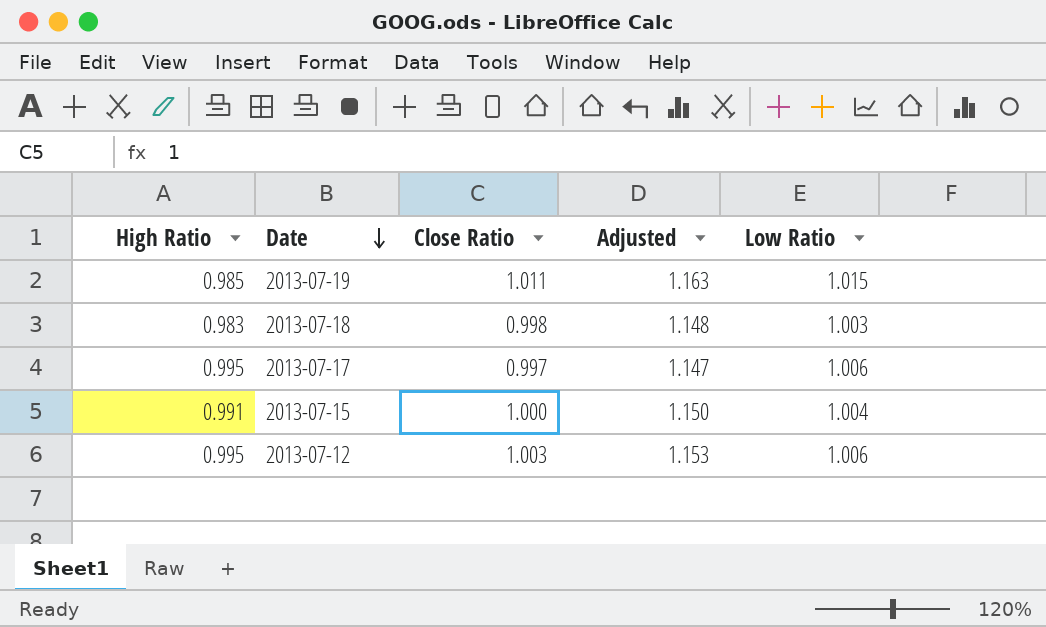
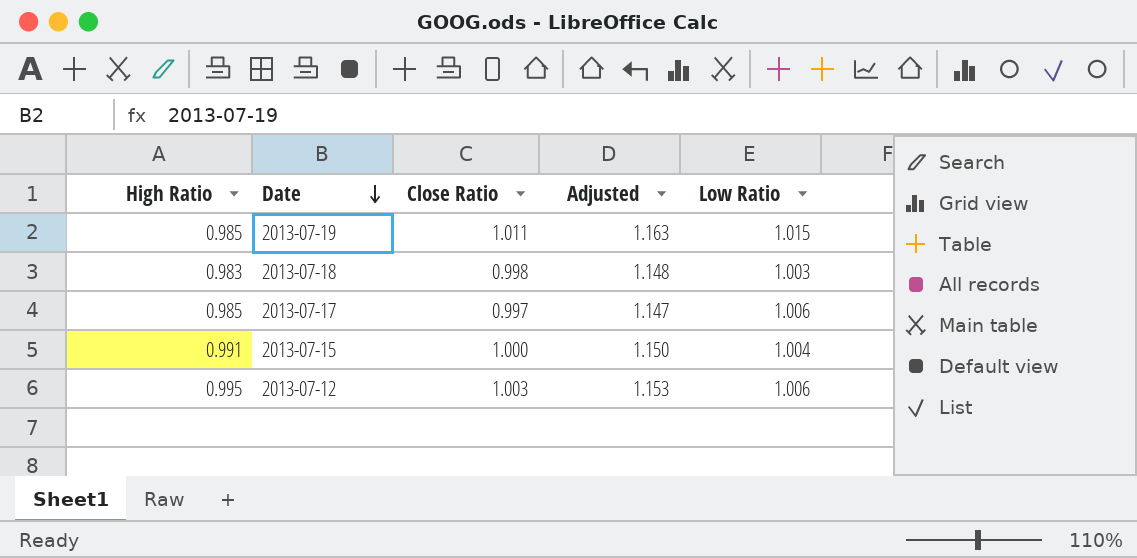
2013-07-17 | High Ratio: 0.995 -> 0.985

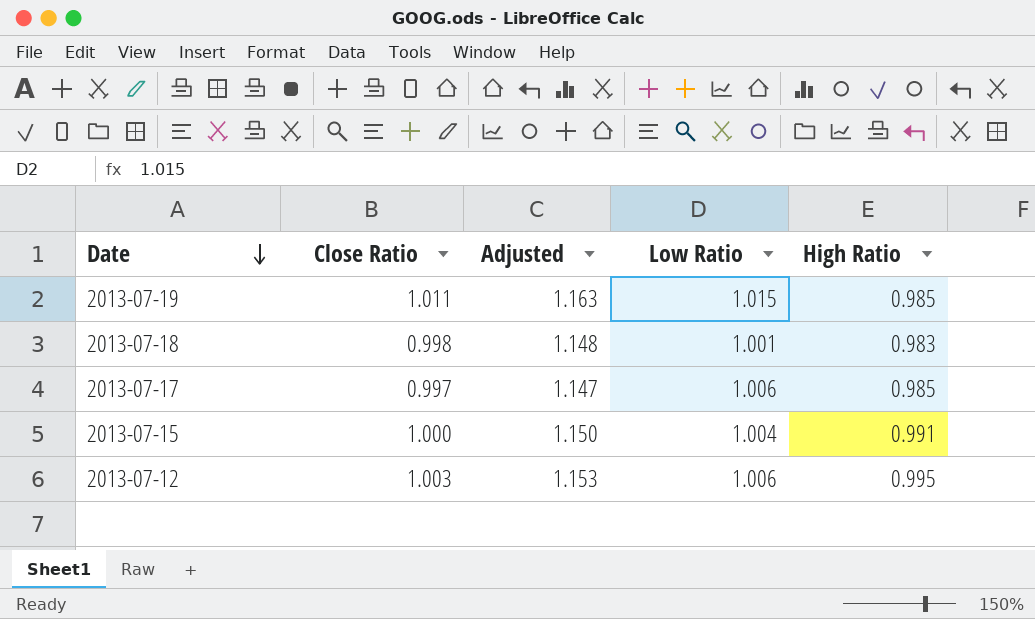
column High Ratio | position: 1 -> 5
2013-07-18 | Low Ratio: 1.003 -> 1.001

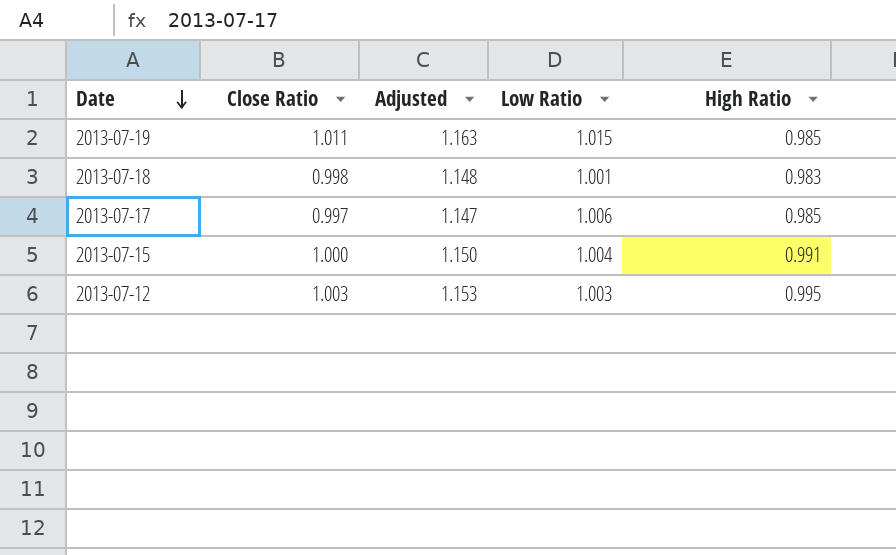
2013-07-12 | Low Ratio: 1.006 -> 1.003

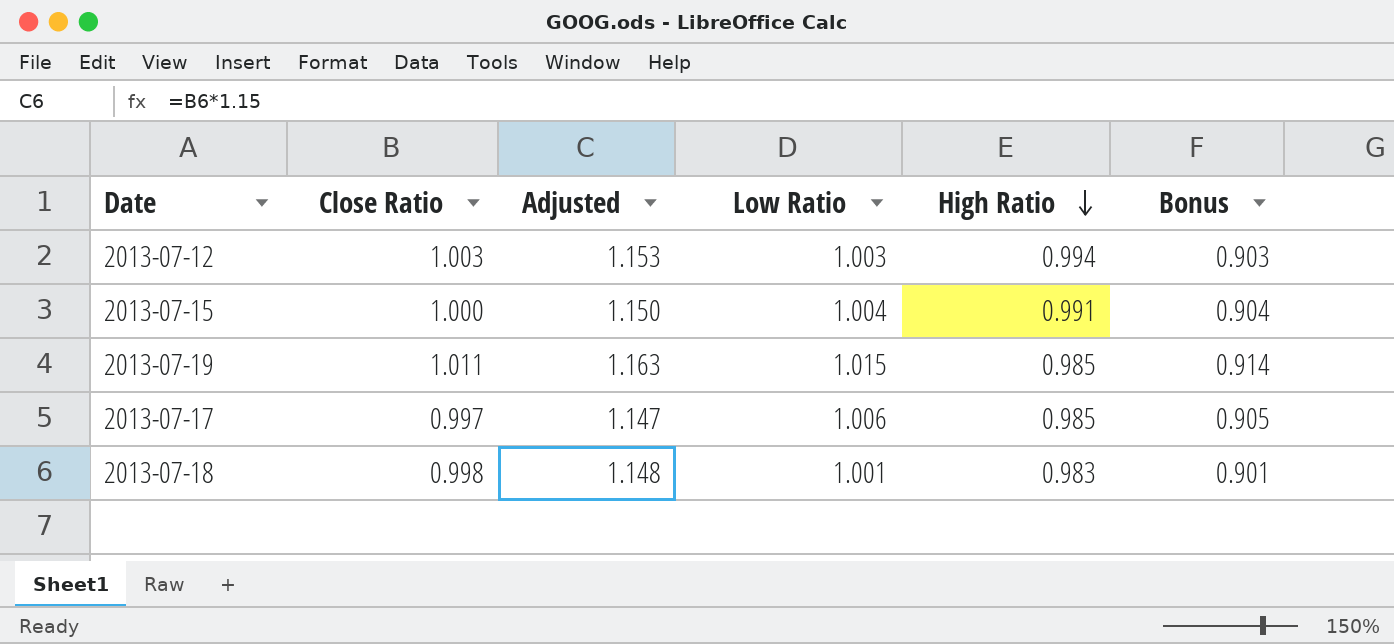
row order: Date descending -> High Ratio descending
column Bonus | formula: none -> [Low Ratio] * 0.9
2013-07-12 | High Ratio: 0.995 -> 0.994

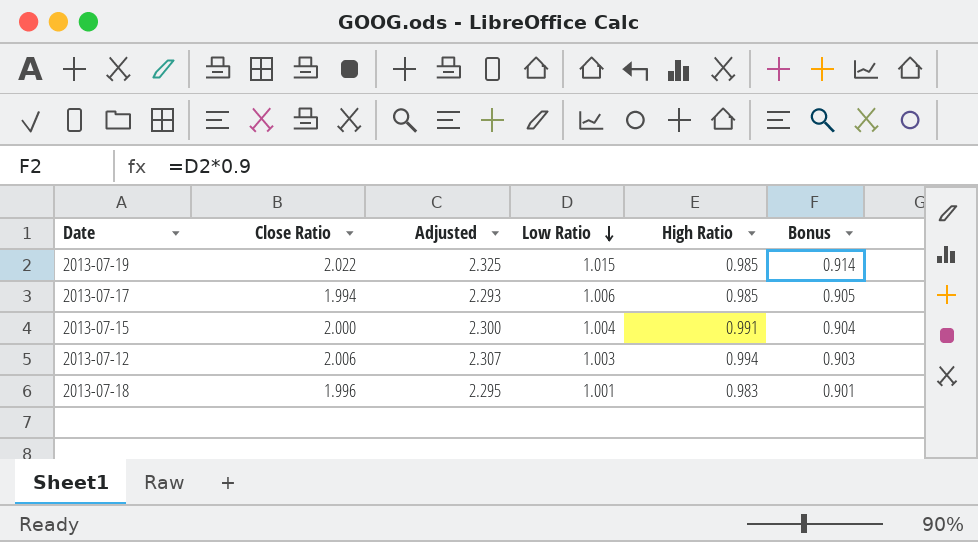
row order: High Ratio descending -> Low Ratio descending
2013-07-19 | Close Ratio: 1.011 -> 2.022
2013-07-19 | Adjusted: 1.163 -> 2.325
2013-07-17 | Close Ratio: 0.997 -> 1.994
2013-07-17 | Adjusted: 1.147 -> 2.293
2013-07-15 | Close Ratio: 1.000 -> 2.000
2013-07-15 | Adjusted: 1.150 -> 2.300
2013-07-12 | Close Ratio: 1.003 -> 2.006
2013-07-12 | Adjusted: 1.153 -> 2.307
2013-07-18 | Close Ratio: 0.998 -> 1.996
2013-07-18 | Adjusted: 1.148 -> 2.295

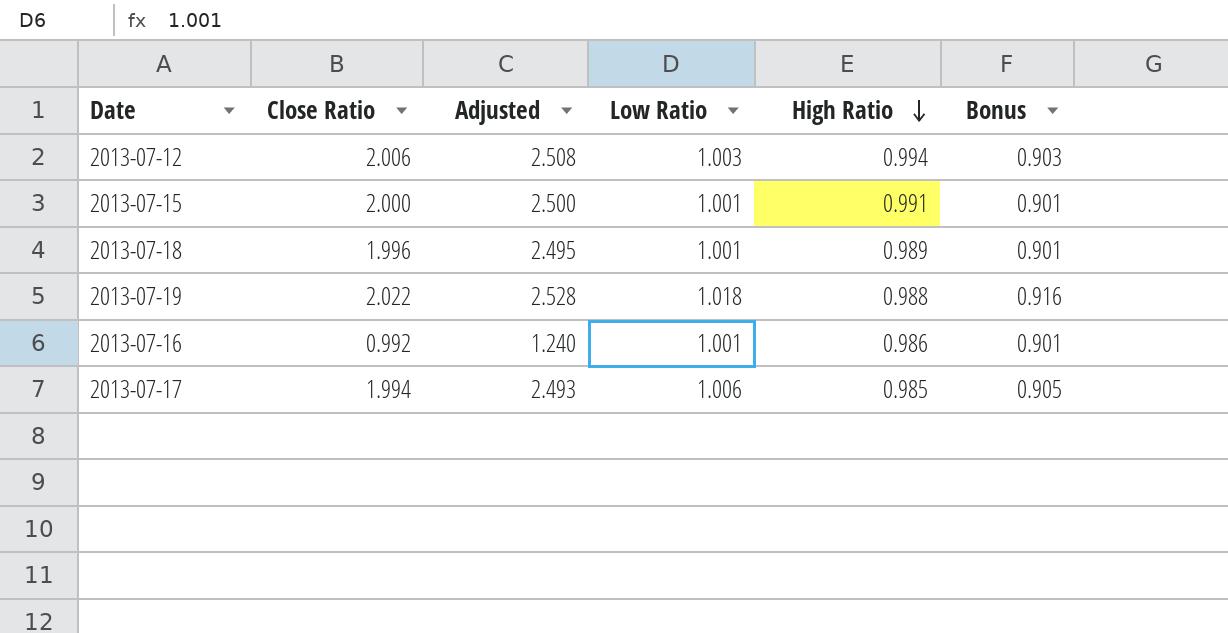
row order: Low Ratio descending -> High Ratio descending
column Adjusted | formula: [Close Ratio] * 1.15 -> [Close Ratio] * 1.25
2013-07-15 | Low Ratio: 1.004 -> 1.001
2013-07-15 | Bonus: 0.904 -> 0.901
2013-07-18 | High Ratio: 0.983 -> 0.989
2013-07-19 | Low Ratio: 1.015 -> 1.018
2013-07-19 | High Ratio: 0.985 -> 0.988
2013-07-19 | Bonus: 0.914 -> 0.916
row 2013-07-16: none -> 0.992 | 1.240 | 1.001 | 0.986 | 0.901

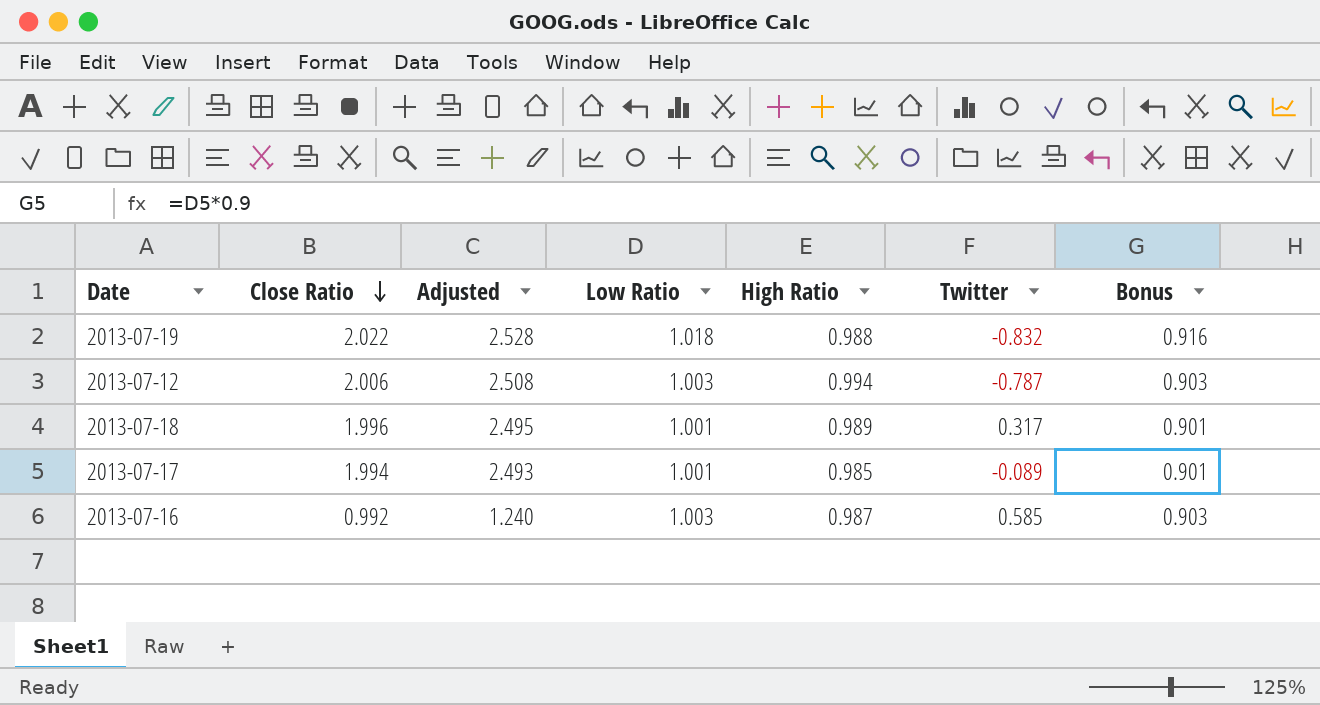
row order: High Ratio descending -> Close Ratio descending
column Twitter | position: none -> 6
row 2013-07-15: 2.000 | 2.500 | 1.001 | 0.991 | 0.901 -> none
2013-07-17 | Low Ratio: 1.006 -> 1.001
2013-07-17 | Bonus: 0.905 -> 0.901
2013-07-16 | Low Ratio: 1.001 -> 1.003
2013-07-16 | High Ratio: 0.986 -> 0.987
2013-07-16 | Bonus: 0.901 -> 0.903

